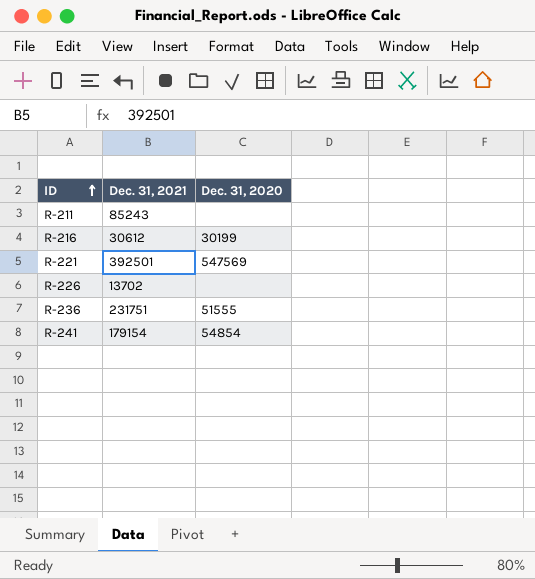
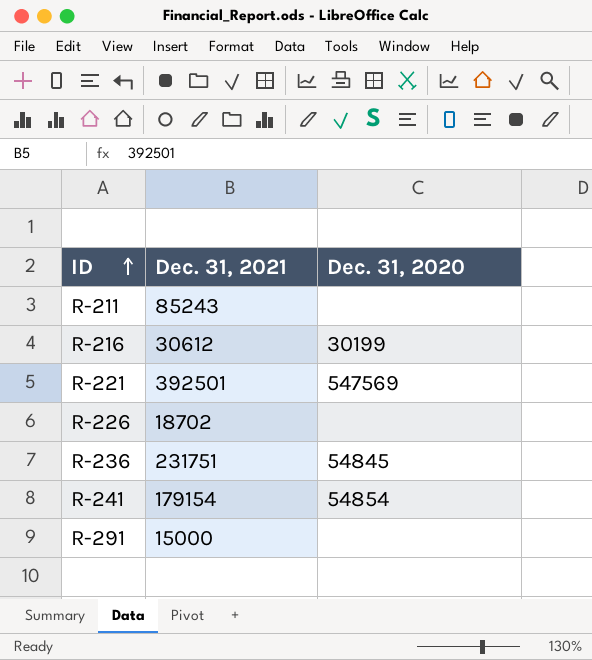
R-226 | Dec. 31, 2021: 13702 -> 18702
R-236 | Dec. 31, 2020: 51555 -> 54845
row R-291: none -> 15000 | none

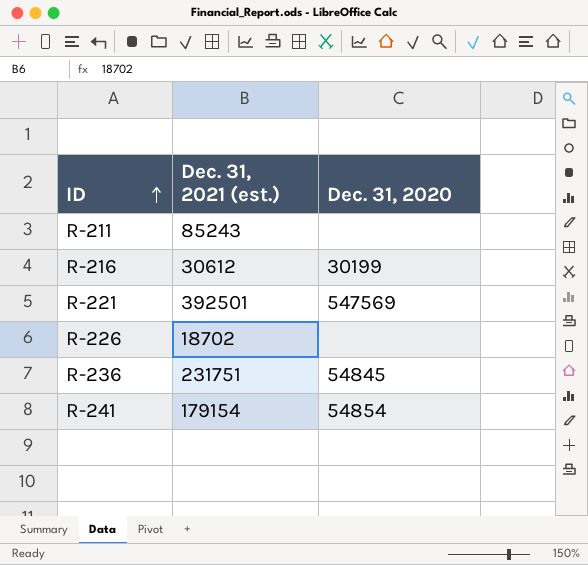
column name: Dec. 31, 2021 -> Dec. 31, 2021 (est.)
row R-291: 15000 | none -> none

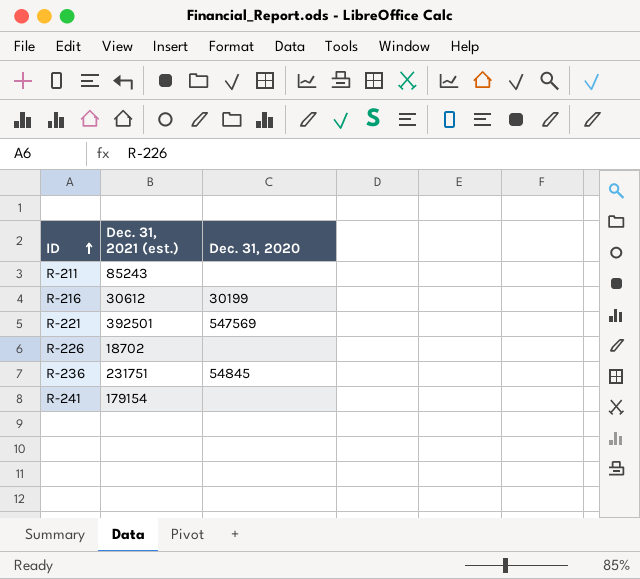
R-241 | Dec. 31, 2020: 54854 -> none

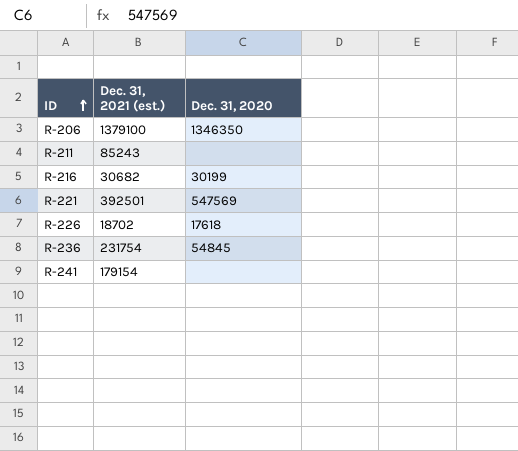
row R-206: none -> 1379100 | 1346350
R-216 | Dec. 31, 2021 (est.): 30612 -> 30682
R-226 | Dec. 31, 2020: none -> 17618
R-236 | Dec. 31, 2021 (est.): 231751 -> 231754

